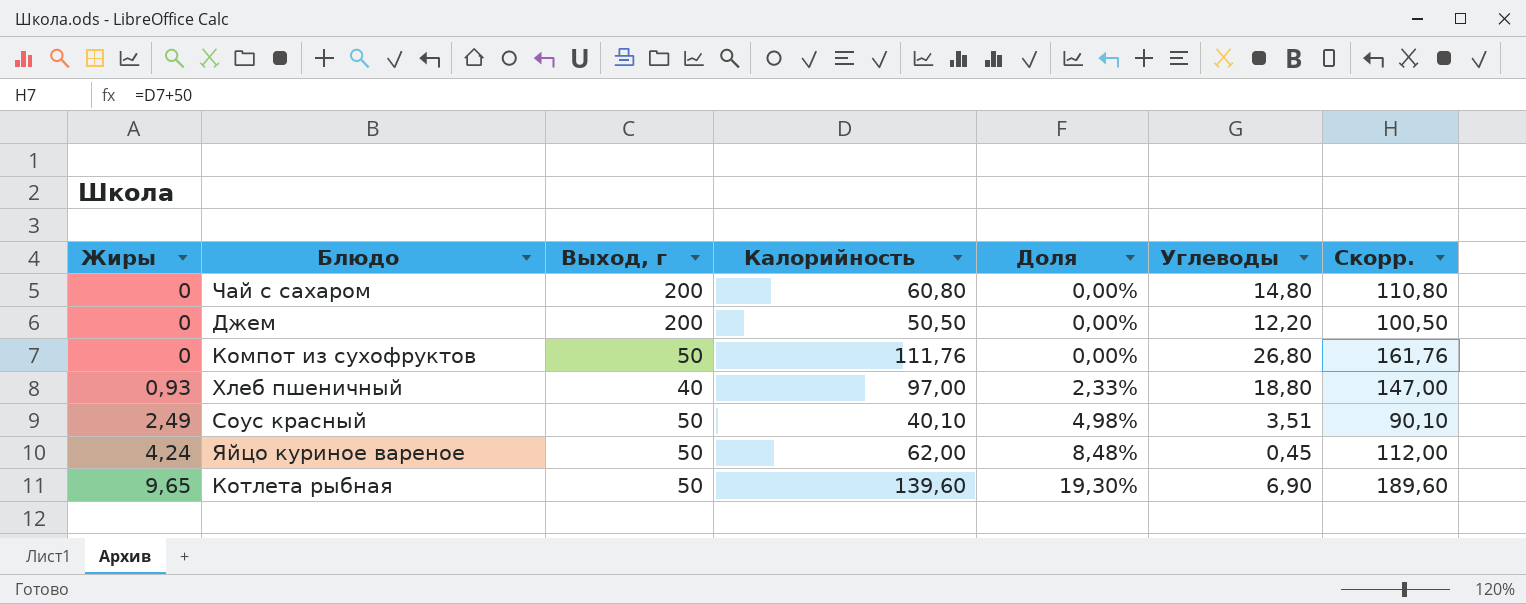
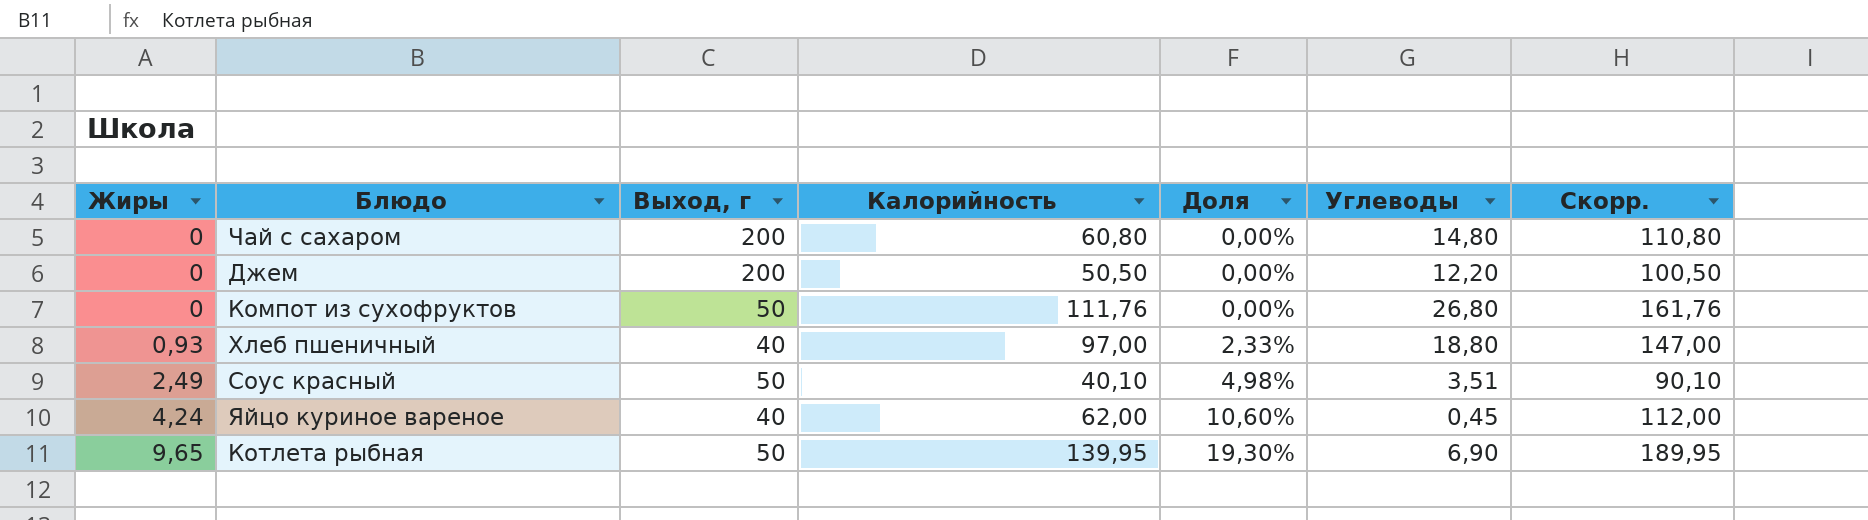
Яйцо куриное вареное | Выход, г: 50 -> 40
Яйцо куриное вареное | Доля: 8,48% -> 10,60%
Котлета рыбная | Калорийность: 139,60 -> 139,95
Котлета рыбная | Скорр.: 189,60 -> 189,95

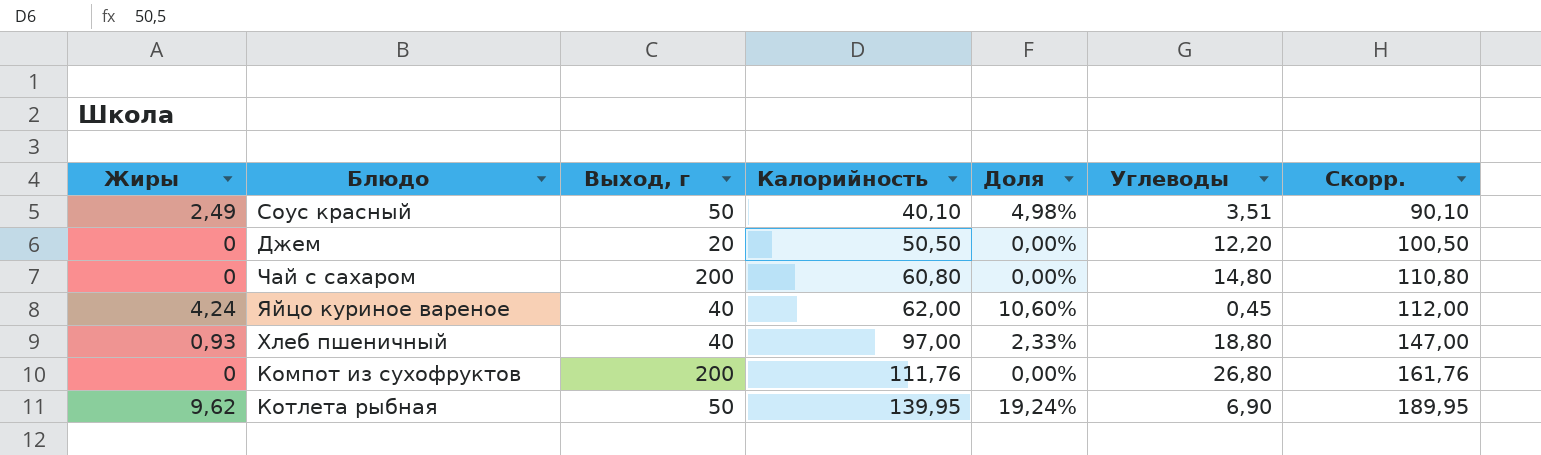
row order: Жиры ascending -> Калорийность ascending
Джем | Выход, г: 200 -> 20
Компот из сухофруктов | Выход, г: 50 -> 200
Котлета рыбная | Жиры: 9,65 -> 9,62
Котлета рыбная | Доля: 19,30% -> 19,24%

